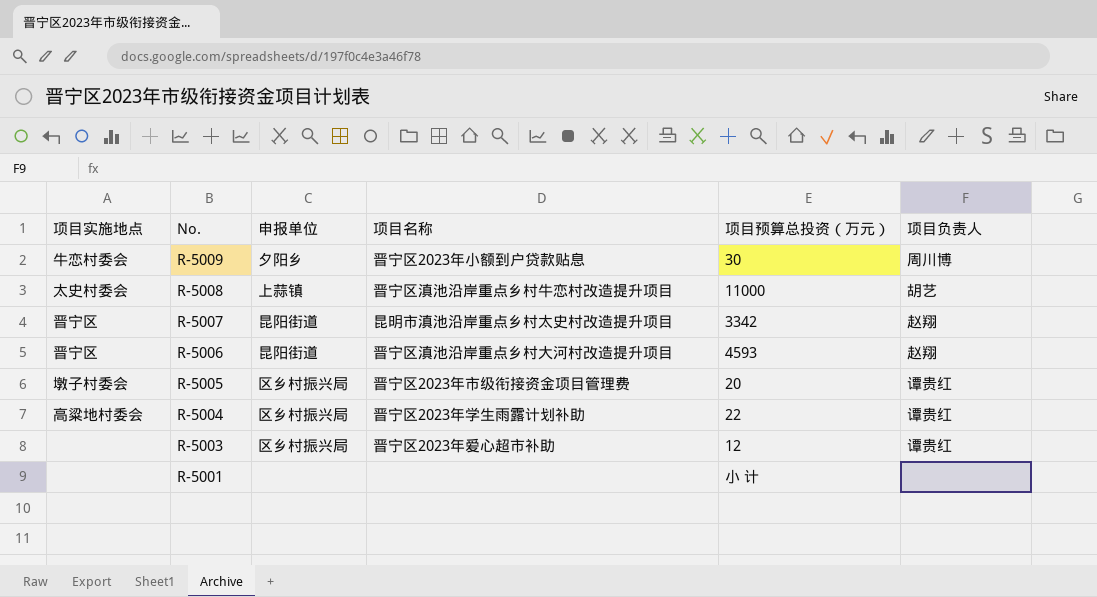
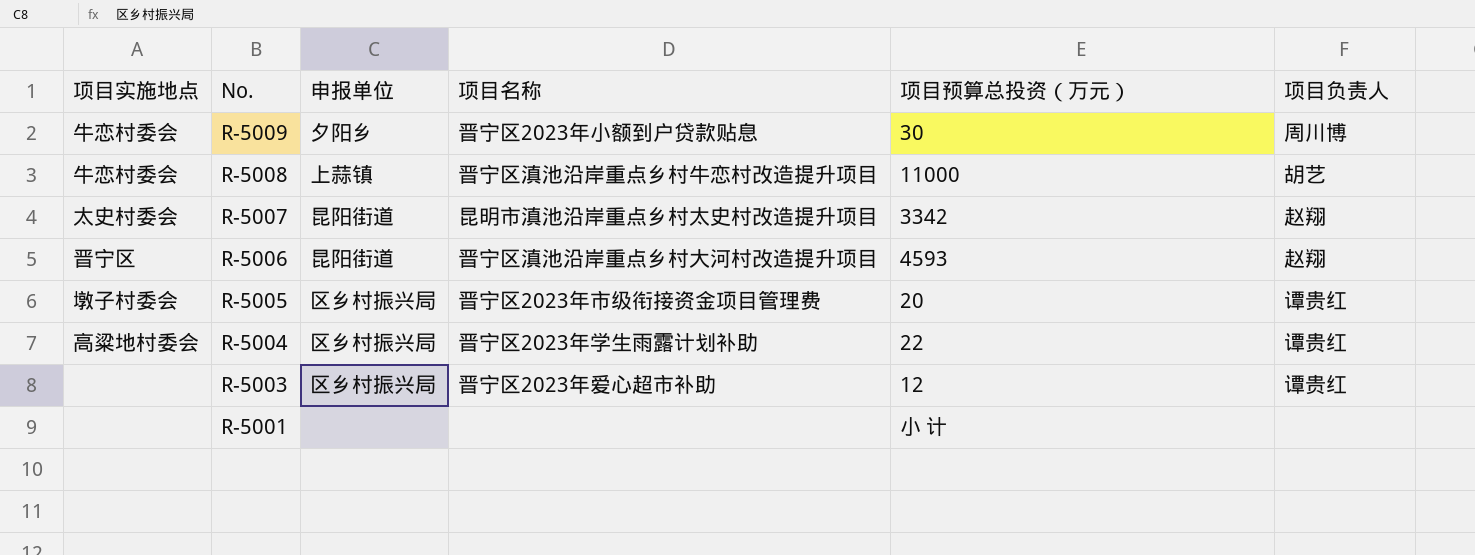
R-5008 | 项目实施地点: 太史村委会 -> 牛恋村委会
R-5007 | 项目实施地点: 晋宁区 -> 太史村委会

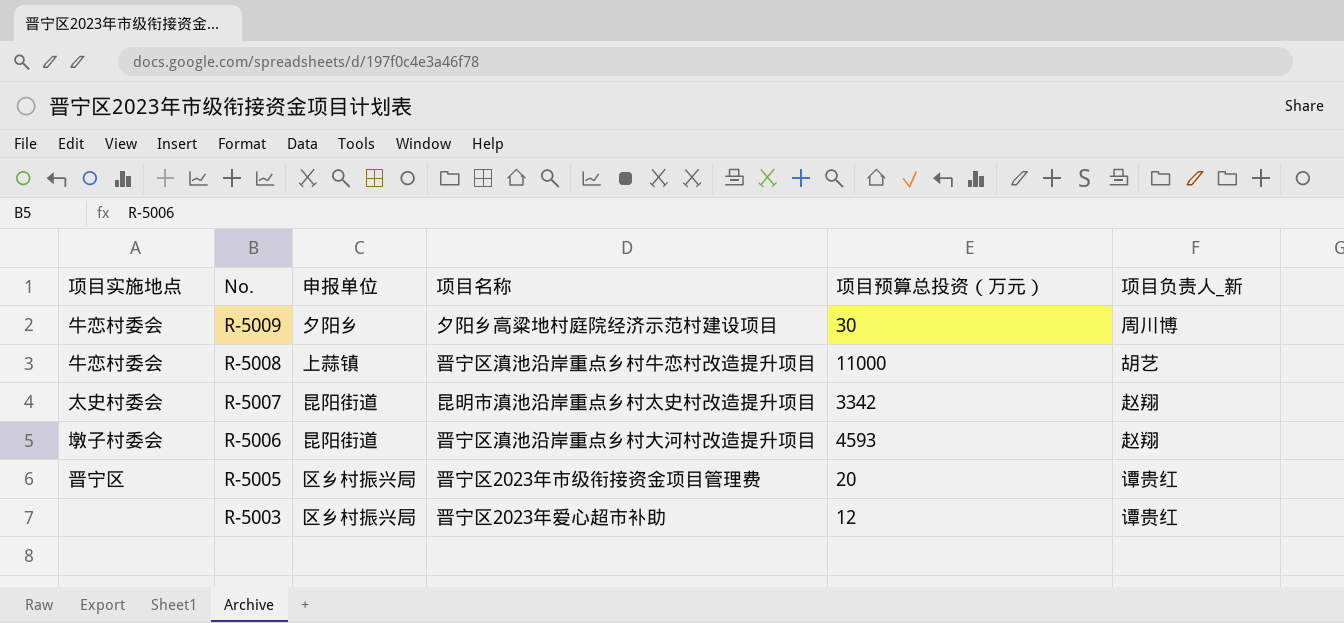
column name: 项目负责人 -> 项目负责人_新
row R-5004: 高粱地村委会 | 区乡村振兴局 | 晋宁区2023年学生雨露计划补助 | 22 | 谭贵红 -> none
row R-5001: none | none | none | 小 计 | none -> none
R-5009 | 项目名称: 晋宁区2023年小额到户贷款贴息 -> 夕阳乡高粱地村庭院经济示范村建设项目
R-5006 | 项目实施地点: 晋宁区 -> 墩子村委会
R-5005 | 项目实施地点: 墩子村委会 -> 晋宁区

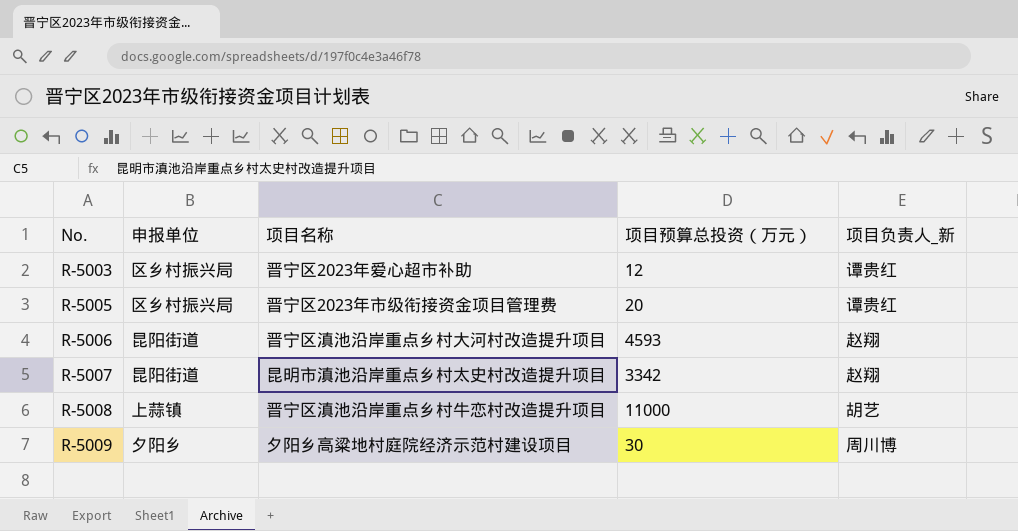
row order: No. descending -> No. ascending
column 项目实施地点 | position: 1 -> none

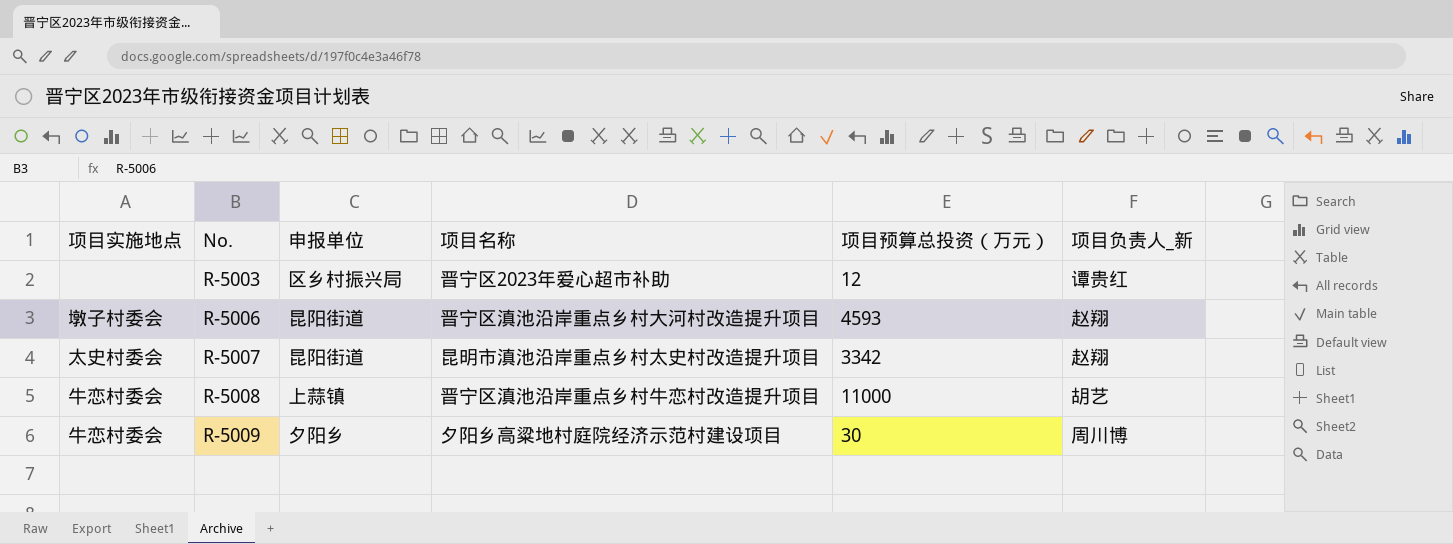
column 项目实施地点 | position: none -> 1
row R-5005: 区乡村振兴局 | 晋宁区2023年市级衔接资金项目管理费 | 20 | 谭贵红 -> none

